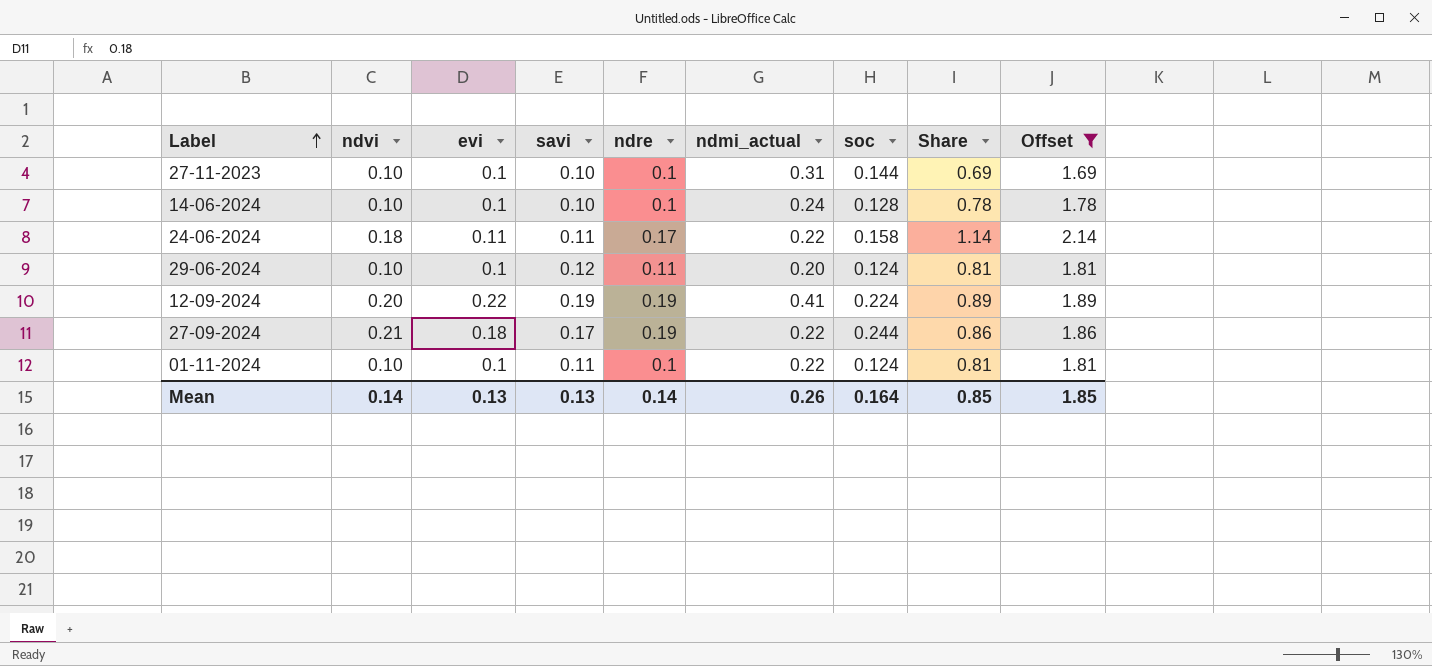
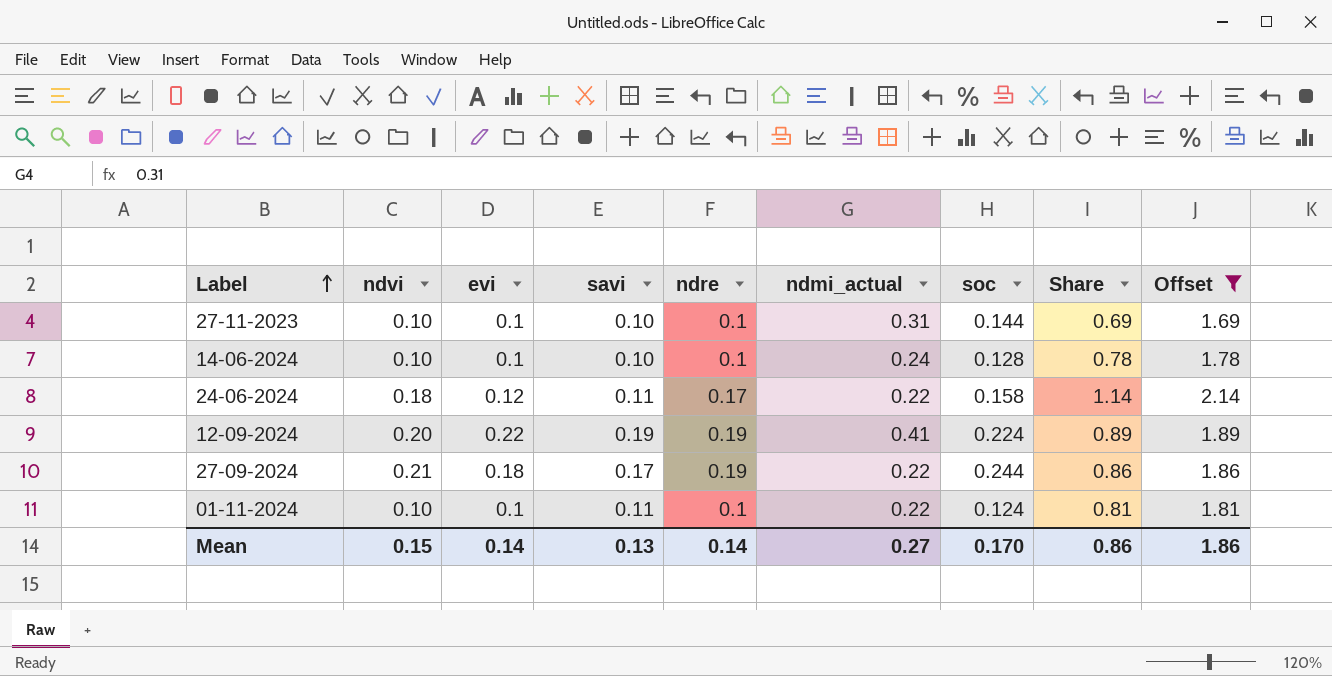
row 29-06-2024: 0.10 | 0.1 | 0.12 | 0.11 | 0.20 | 0.124 | 0.81 | 1.81 -> none
24-06-2024 | evi: 0.11 -> 0.12
Mean | ndvi: 0.14 -> 0.15
Mean | evi: 0.13 -> 0.14
Mean | ndmi_actual: 0.26 -> 0.27
Mean | soc: 0.164 -> 0.170
Mean | Share: 0.85 -> 0.86
Mean | Offset: 1.85 -> 1.86

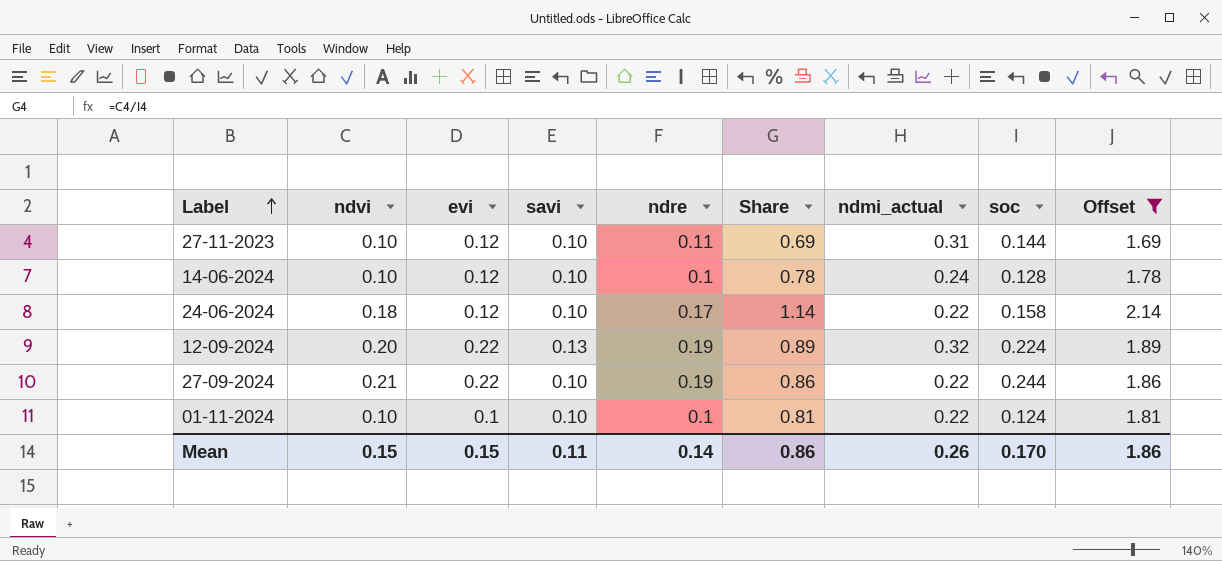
column Share | position: 8 -> 6
27-11-2023 | evi: 0.1 -> 0.12
27-11-2023 | ndre: 0.1 -> 0.11
14-06-2024 | evi: 0.1 -> 0.12
24-06-2024 | savi: 0.11 -> 0.10
12-09-2024 | savi: 0.19 -> 0.13
12-09-2024 | ndmi_actual: 0.41 -> 0.32
27-09-2024 | evi: 0.18 -> 0.22
27-09-2024 | savi: 0.17 -> 0.10
01-11-2024 | savi: 0.11 -> 0.10
Mean | evi: 0.14 -> 0.15
Mean | savi: 0.13 -> 0.11
Mean | ndmi_actual: 0.27 -> 0.26

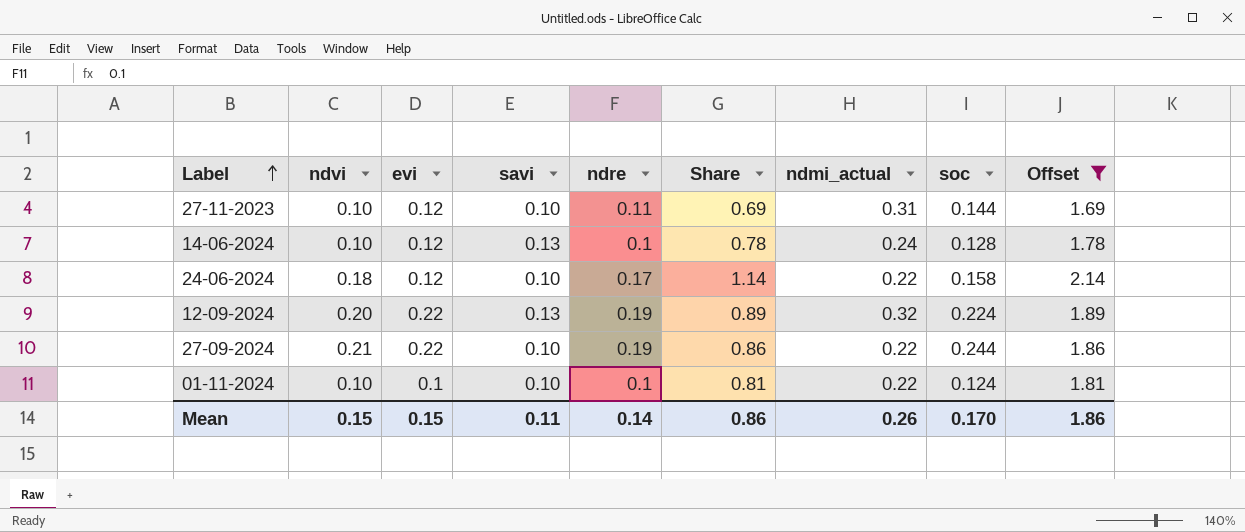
14-06-2024 | savi: 0.10 -> 0.13

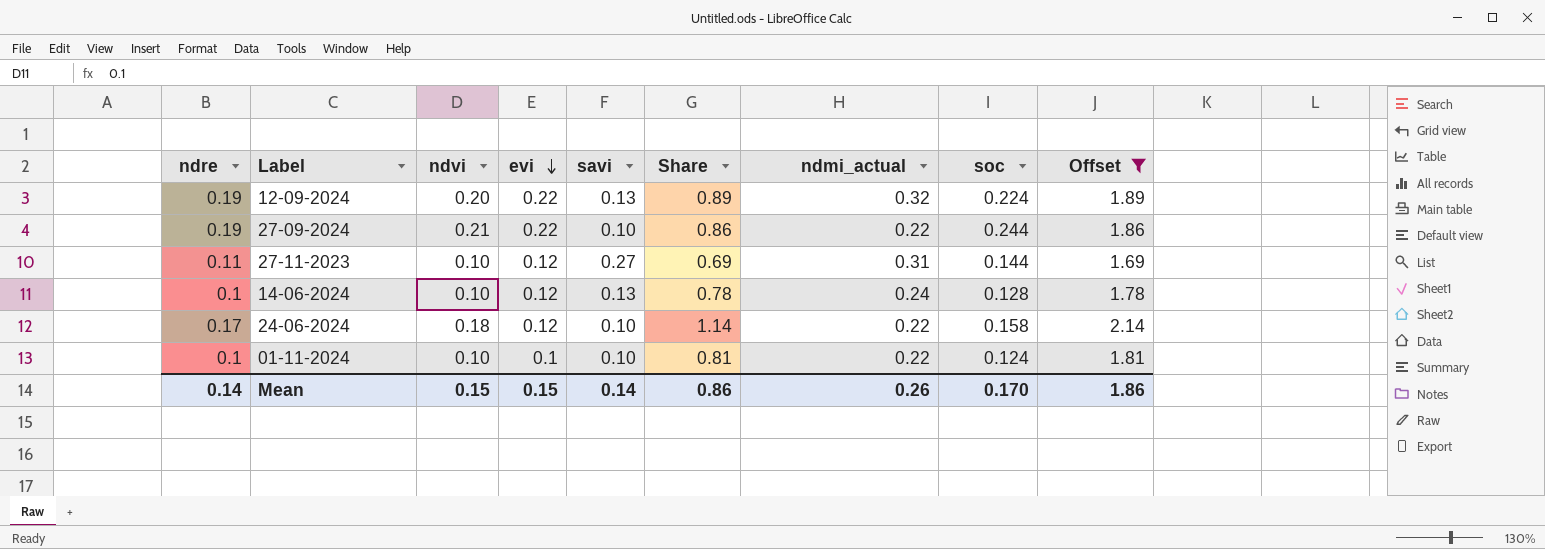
row order: Label ascending -> evi descending
column ndre | position: 5 -> 1
27-11-2023 | savi: 0.10 -> 0.27
Mean | savi: 0.11 -> 0.14

